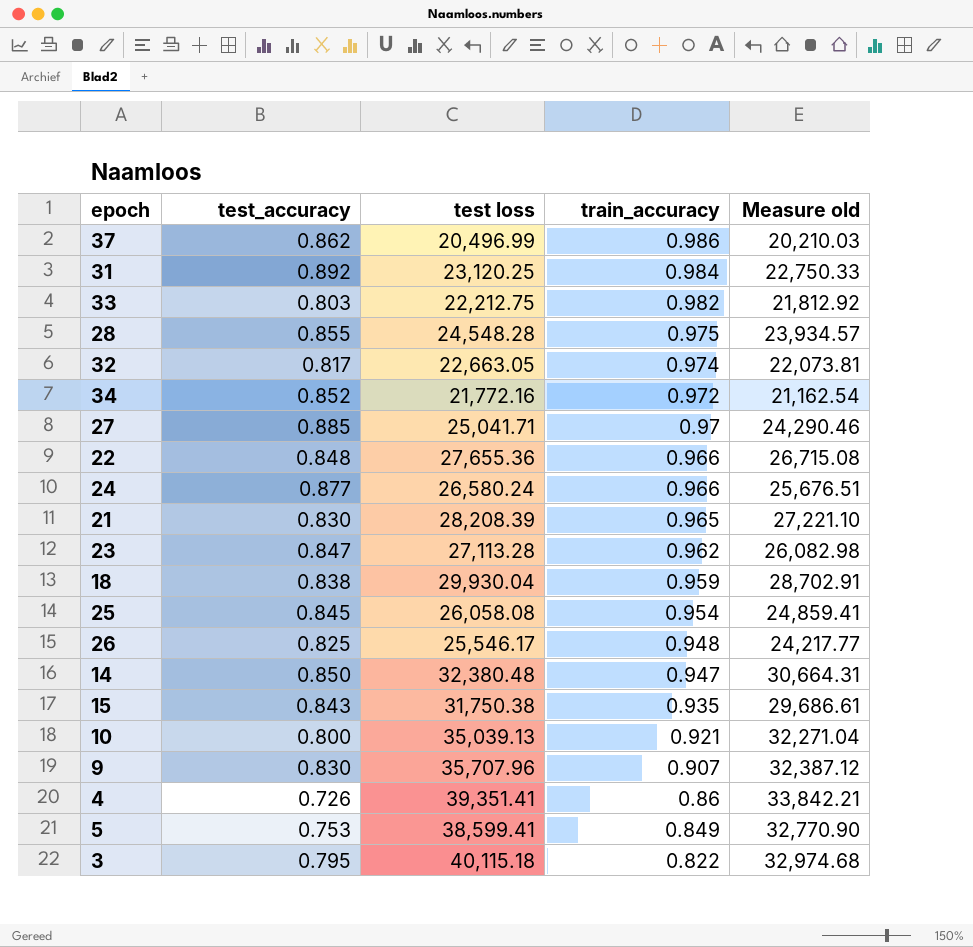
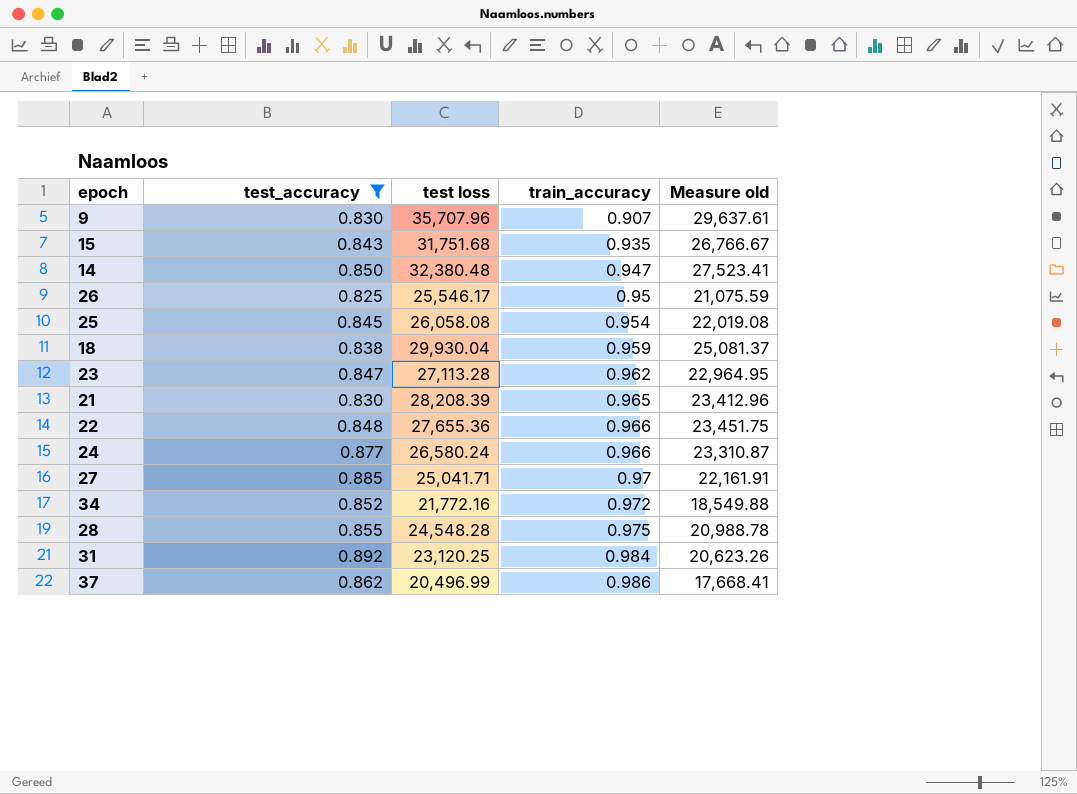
filter: none -> test_accuracy >= 0.825
row order: train_accuracy descending -> train_accuracy ascending
column Measure old | formula: [test loss] * [train_accuracy] -> [test_accuracy] * [test loss]
15 | test loss: 31,750.38 -> 31,751.68
26 | train_accuracy: 0.948 -> 0.95

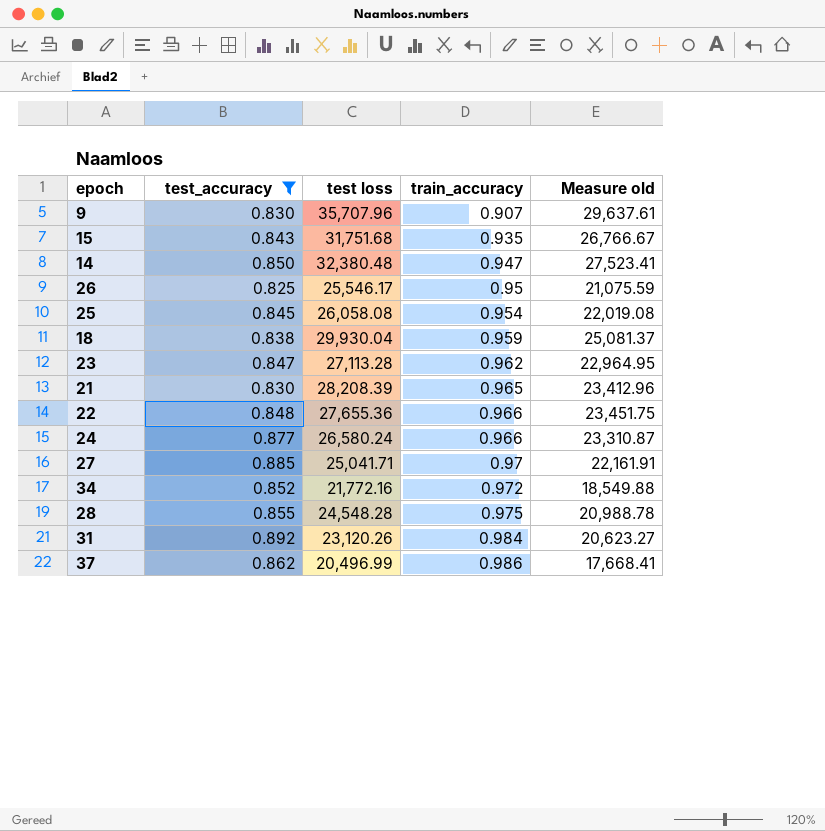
31 | test loss: 23,120.25 -> 23,120.26
31 | Measure old: 20,623.26 -> 20,623.27

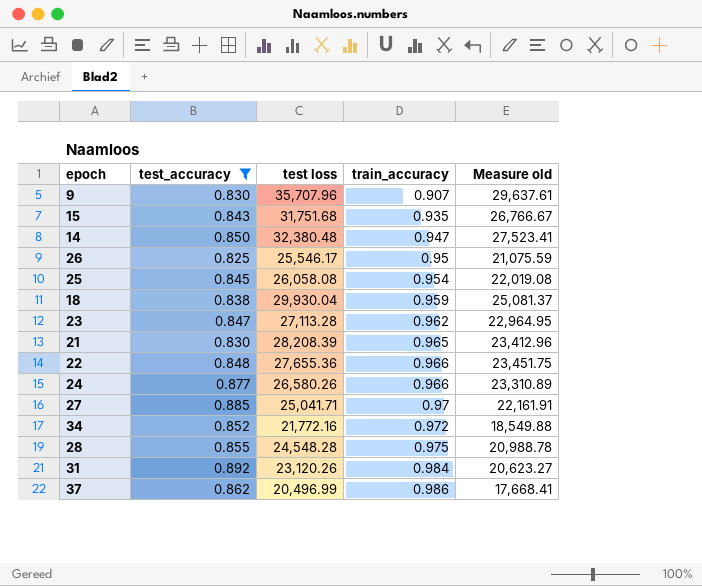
24 | test loss: 26,580.24 -> 26,580.26
24 | Measure old: 23,310.87 -> 23,310.89

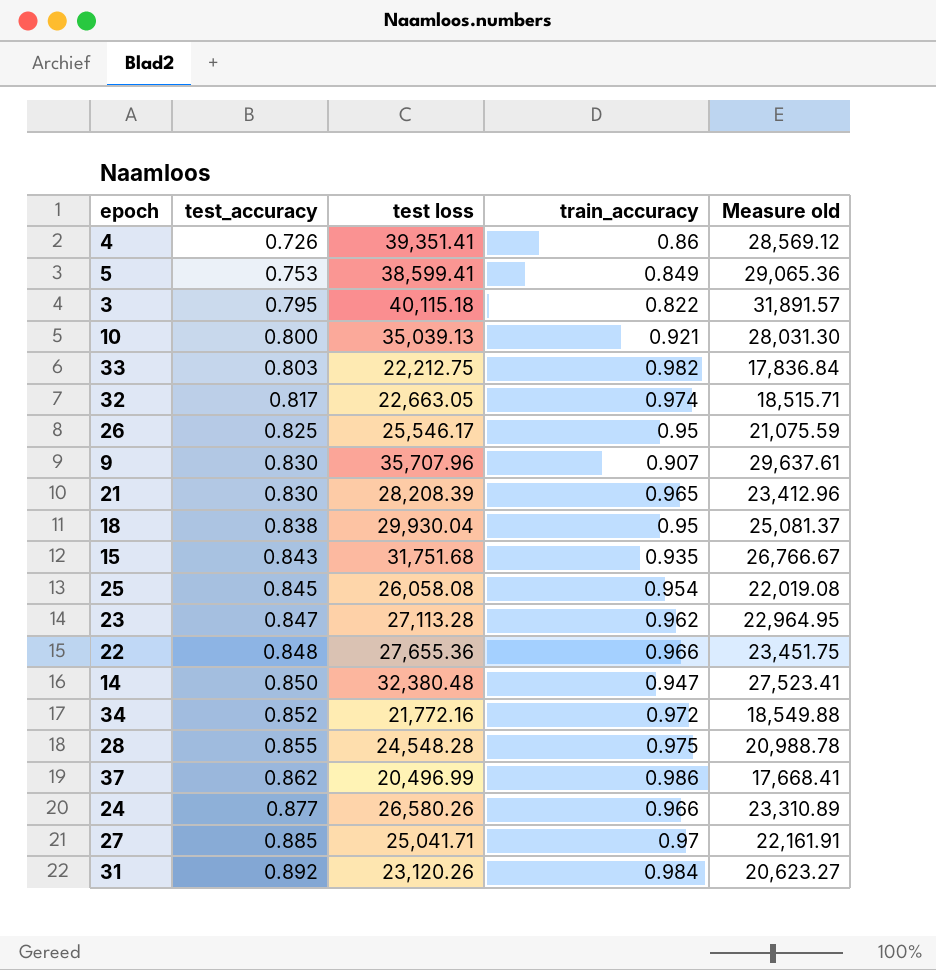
filter: test_accuracy >= 0.825 -> none
row order: train_accuracy ascending -> test_accuracy ascending
18 | train_accuracy: 0.959 -> 0.95

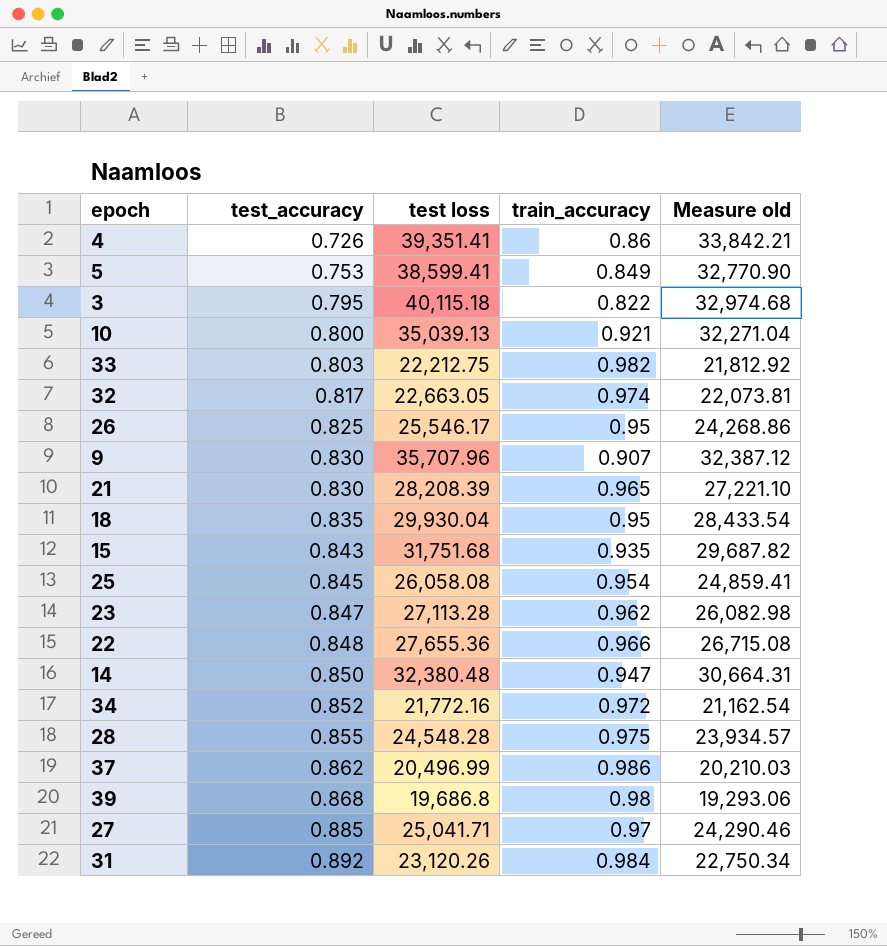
column Measure old | formula: [test_accuracy] * [test loss] -> [test loss] * [train_accuracy]
row 24: 0.877 | 26,580.26 | 0.966 | 23,310.89 -> none
18 | test_accuracy: 0.838 -> 0.835
row 39: none -> 0.868 | 19,686.8 | 0.98 | 19,293.06

